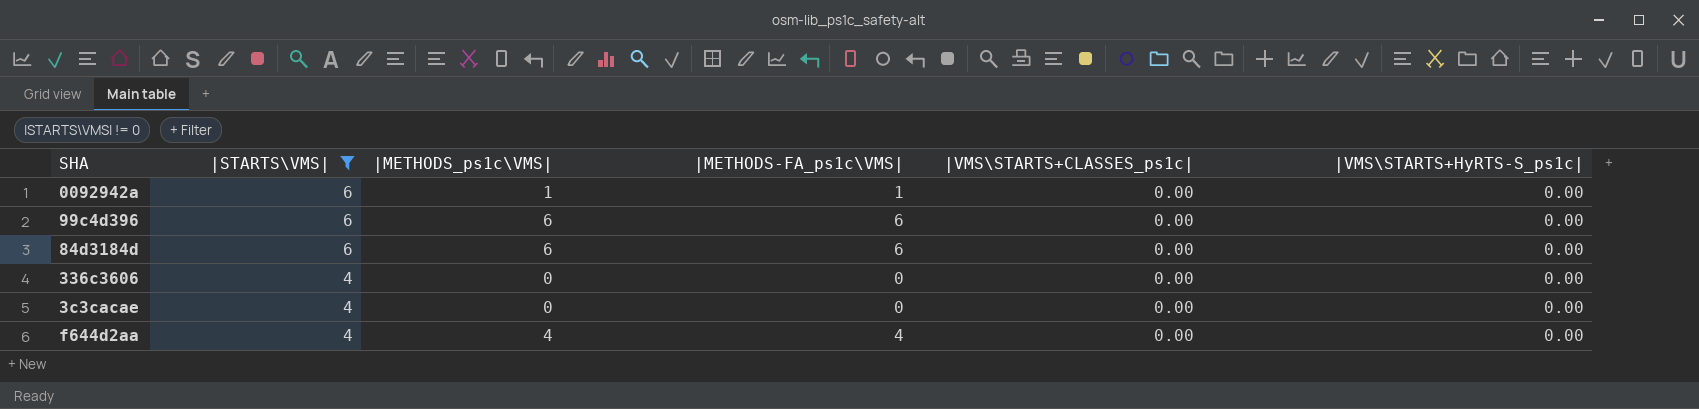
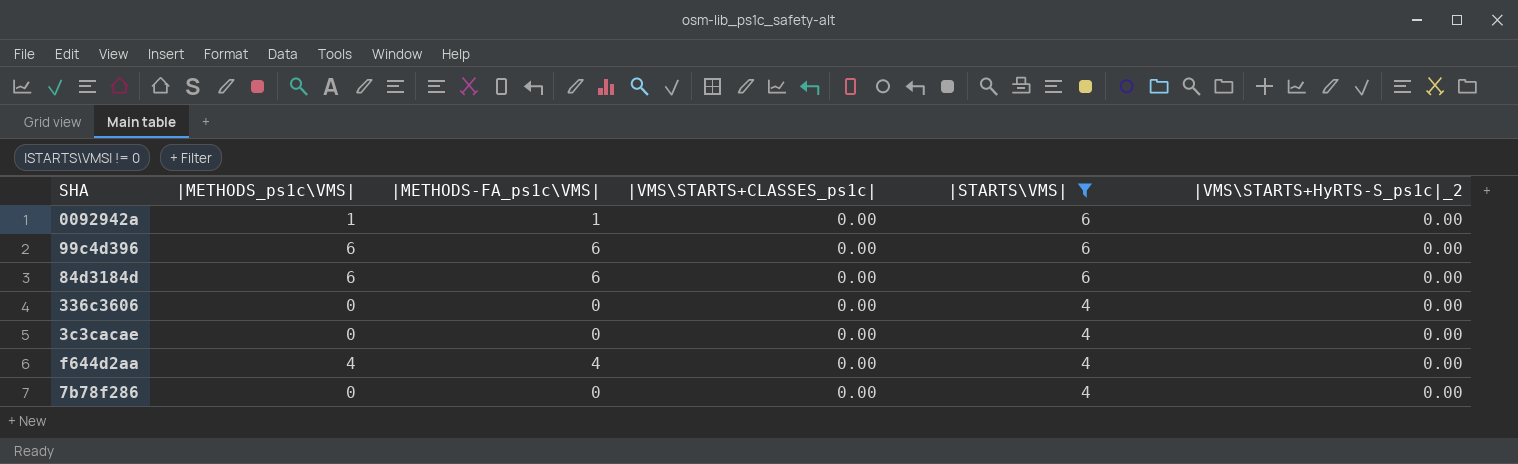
column |STARTS\VMS| | position: 2 -> 5
column name: |VMS\STARTS+HyRTS-S_ps1c| -> |VMS\STARTS+HyRTS-S_ps1c|_2
row 7b78f286: none -> 0 | 0 | 0.00 | 4 | 0.00

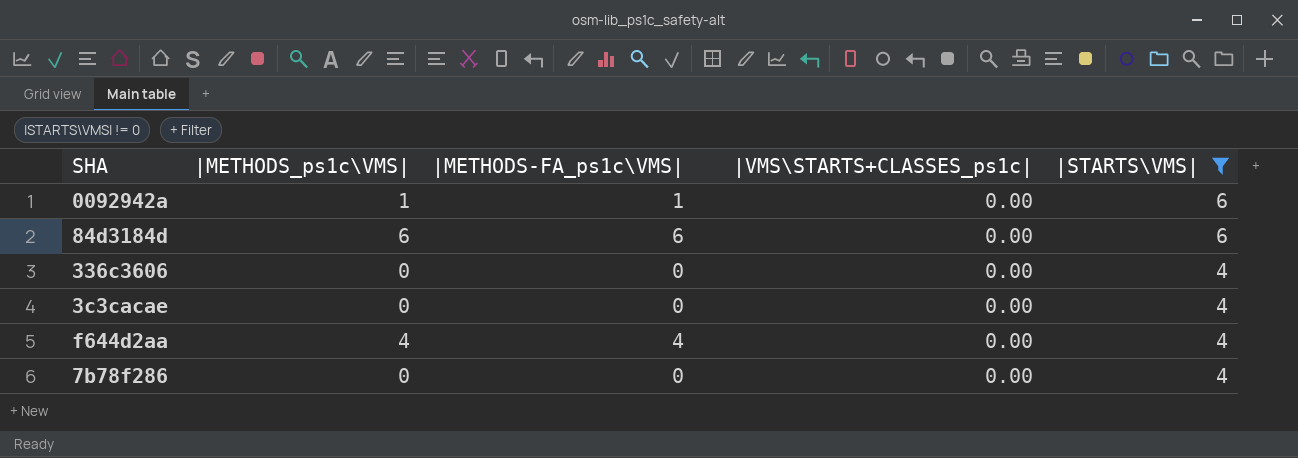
column |VMS\STARTS+HyRTS-S_ps1c|_2 | position: 6 -> none
row 99c4d396: 6 | 6 | 0.00 | 6 | 0.00 -> none

